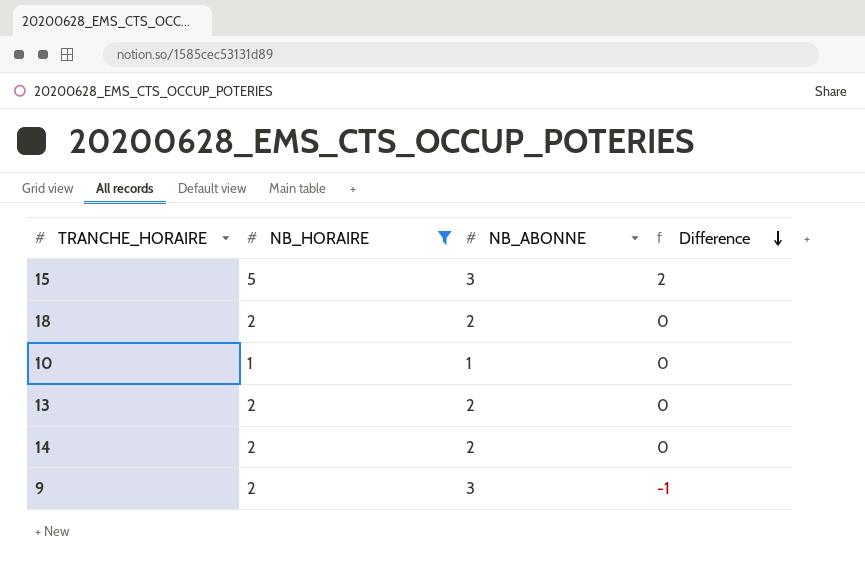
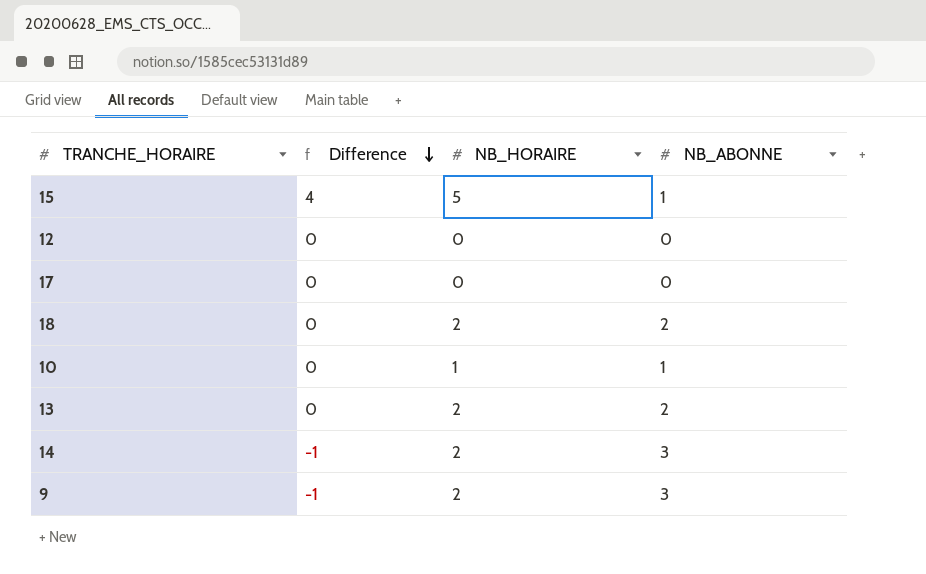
filter: NB_HORAIRE != 0 -> none
column Difference | position: 4 -> 2
15 | Difference: 2 -> 4
15 | NB_ABONNE: 3 -> 1
14 | Difference: 0 -> -1
14 | NB_ABONNE: 2 -> 3

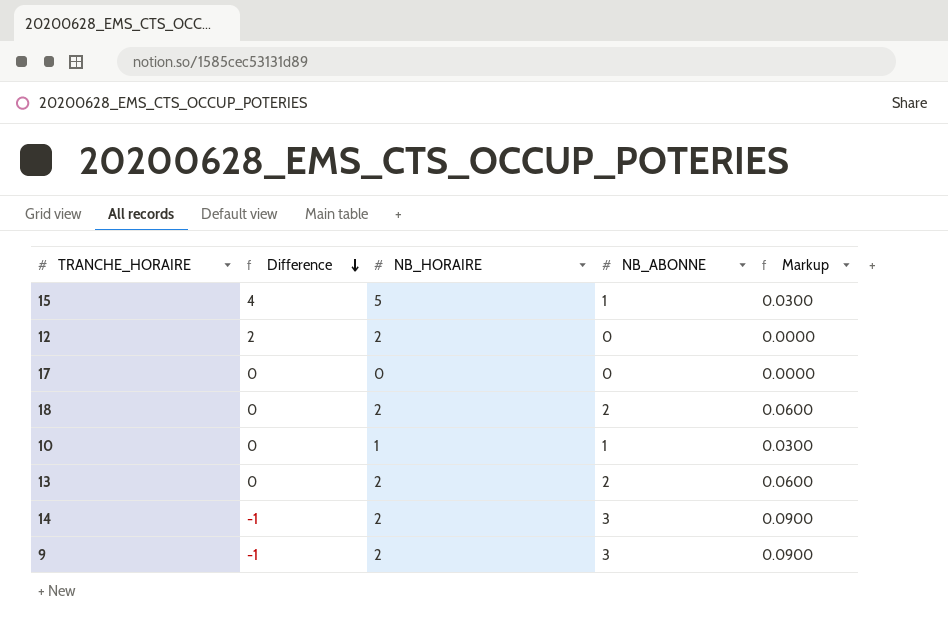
column Markup | formula: none -> [NB_ABONNE] * 0.03
12 | Difference: 0 -> 2
12 | NB_HORAIRE: 0 -> 2

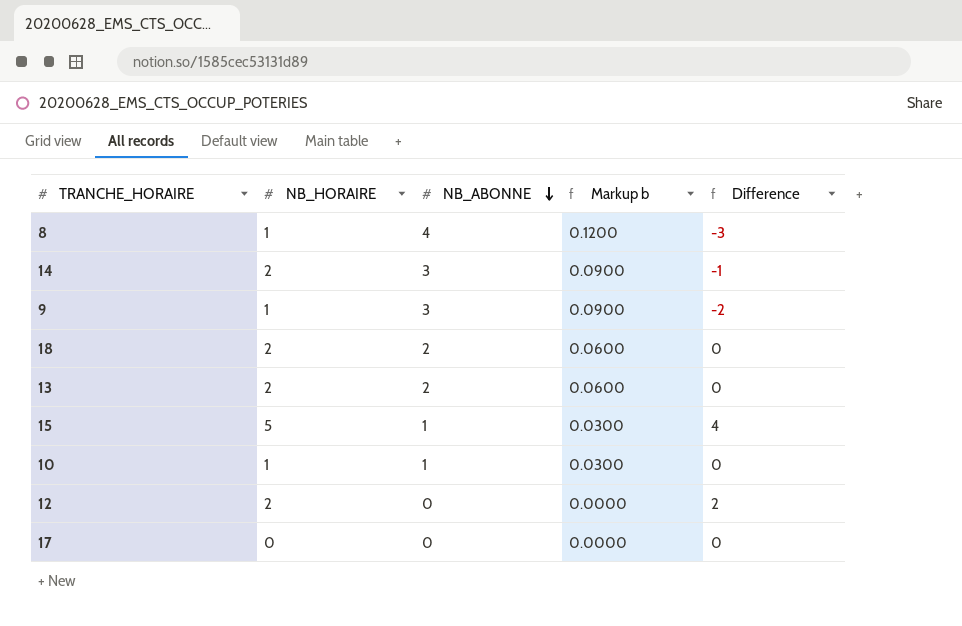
row order: Difference descending -> NB_ABONNE descending
column name: Markup -> Markup b
column Difference | position: 2 -> 5
row 8: none -> 1 | 4 | 0.1200 | -3
9 | NB_HORAIRE: 2 -> 1
9 | Difference: -1 -> -2

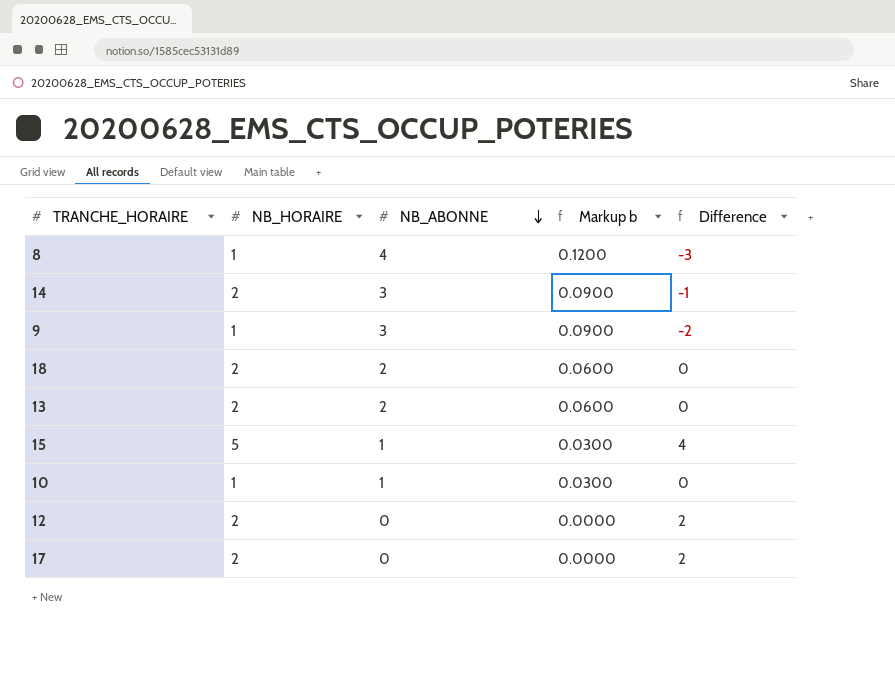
17 | NB_HORAIRE: 0 -> 2
17 | Difference: 0 -> 2

